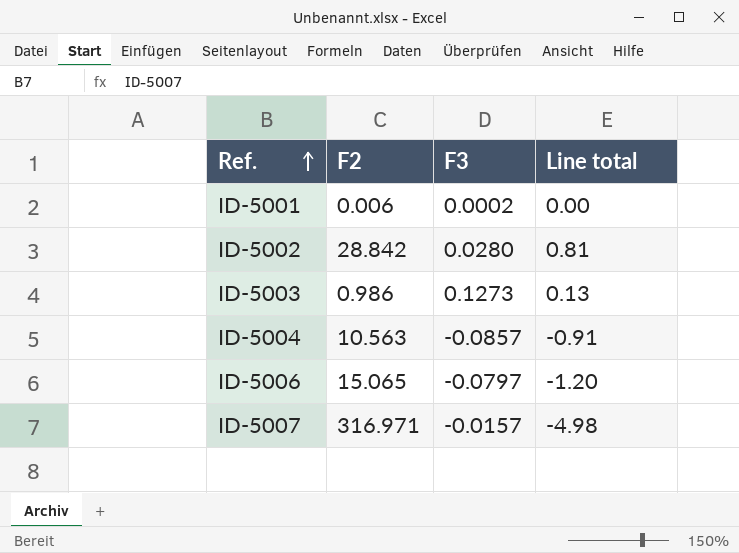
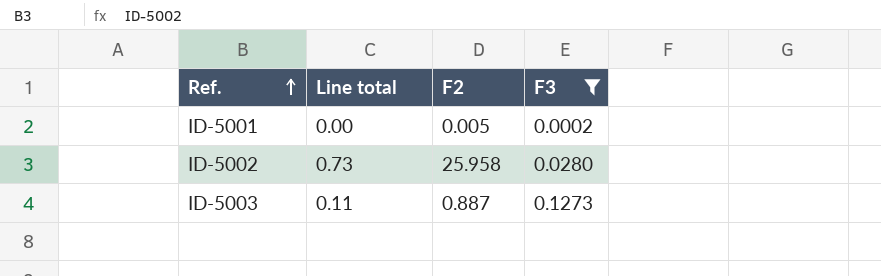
filter: none -> F3 >= 0.0002
column Line total | position: 4 -> 2
ID-5001 | F2: 0.006 -> 0.005
ID-5002 | Line total: 0.81 -> 0.73
ID-5002 | F2: 28.842 -> 25.958
ID-5003 | Line total: 0.13 -> 0.11
ID-5003 | F2: 0.986 -> 0.887

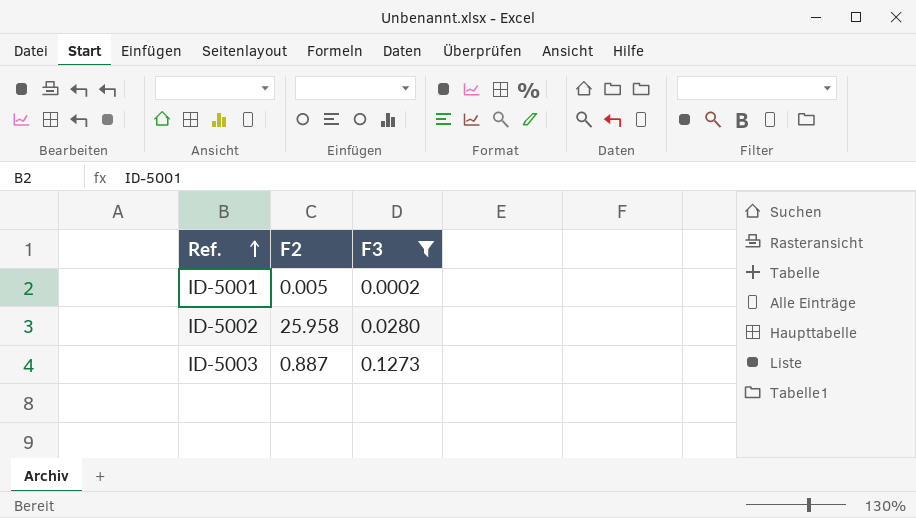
column Line total | formula: [F2] * [F3] -> none

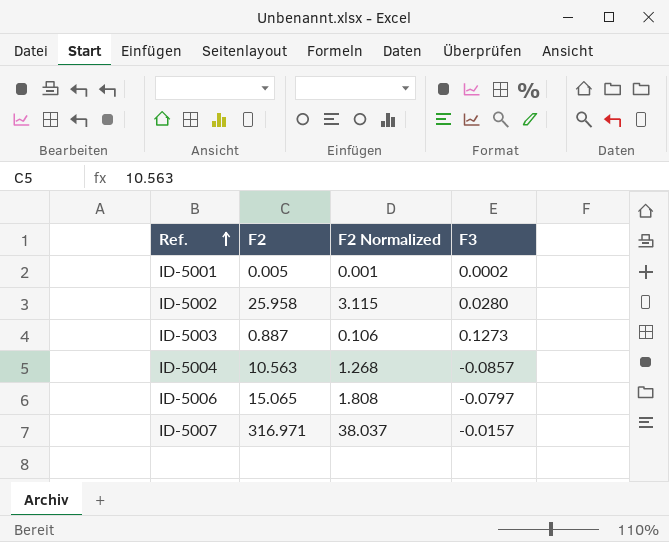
filter: F3 >= 0.0002 -> none
column F2 Normalized | formula: none -> [F2] * 0.12

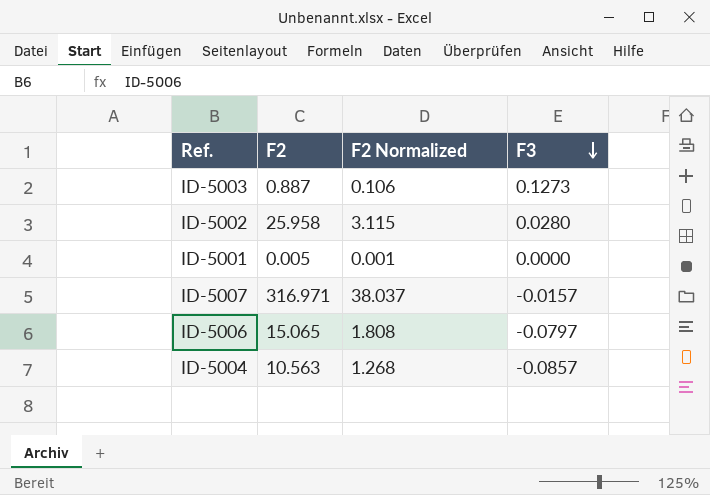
row order: Ref. ascending -> F3 descending
ID-5001 | F3: 0.0002 -> 0.0000

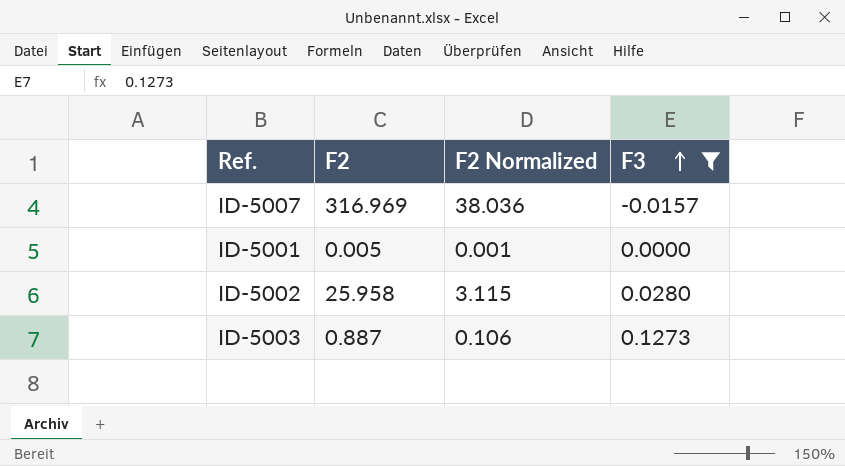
filter: none -> F3 >= -0.0157
row order: F3 descending -> F3 ascending
ID-5007 | F2: 316.971 -> 316.969
ID-5007 | F2 Normalized: 38.037 -> 38.036

